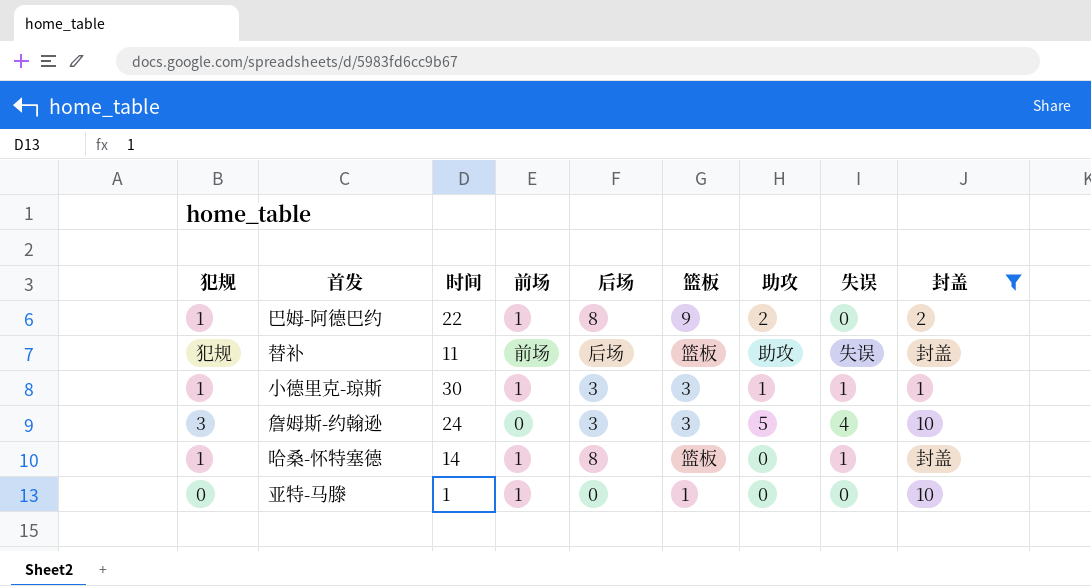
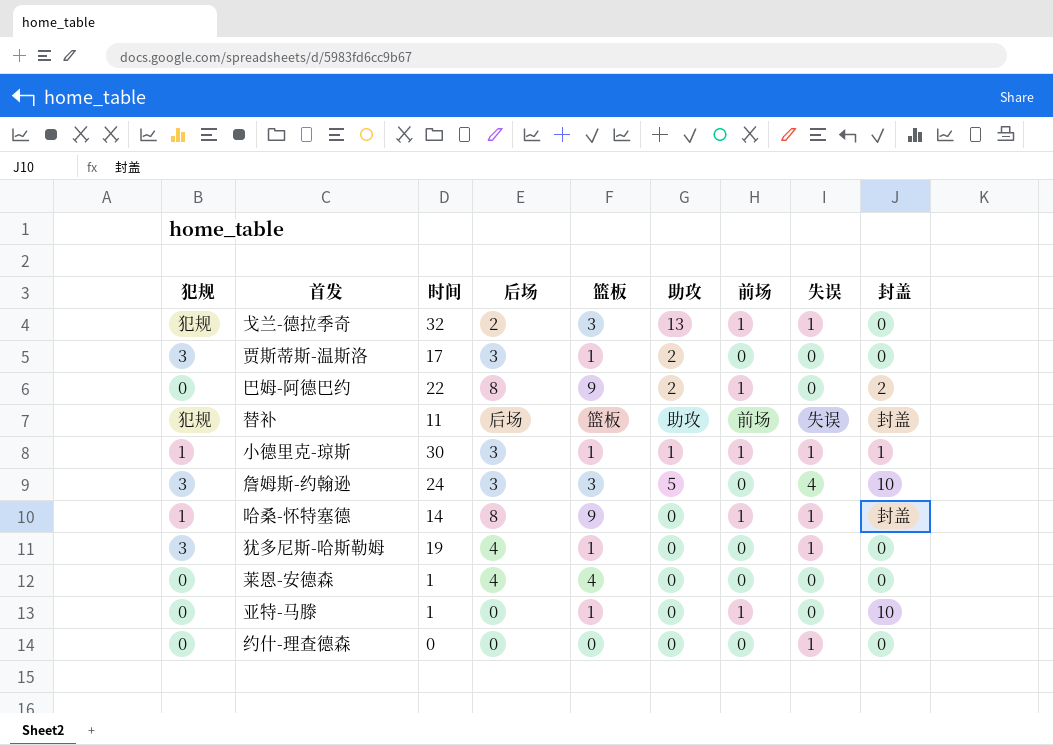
filter: 封盖 != 0 -> none
column 前场 | position: 4 -> 7
巴姆-阿德巴约 | 犯规: 1 -> 0
小德里克-琼斯 | 篮板: 3 -> 1
哈桑-怀特塞德 | 篮板: 篮板 -> 9

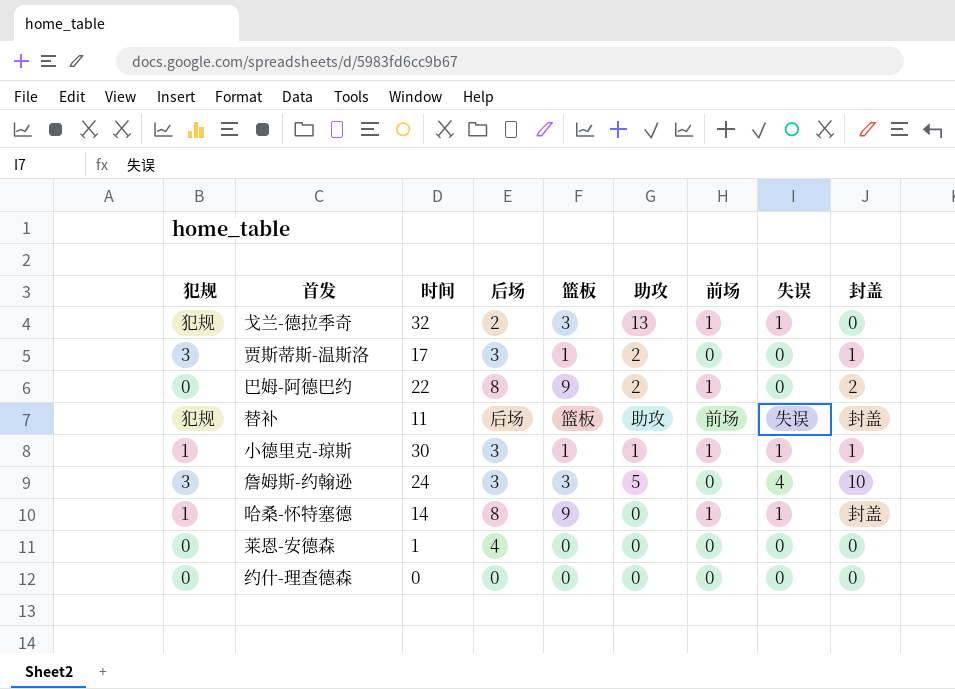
row 犹多尼斯-哈斯勒姆: 3 | 19 | 4 | 1 | 0 | 0 | 1 | 0 -> none
row 亚特-马滕: 0 | 1 | 0 | 1 | 0 | 1 | 0 | 10 -> none
贾斯蒂斯-温斯洛 | 封盖: 0 -> 1
莱恩-安德森 | 篮板: 4 -> 0
约什-理查德森 | 失误: 1 -> 0

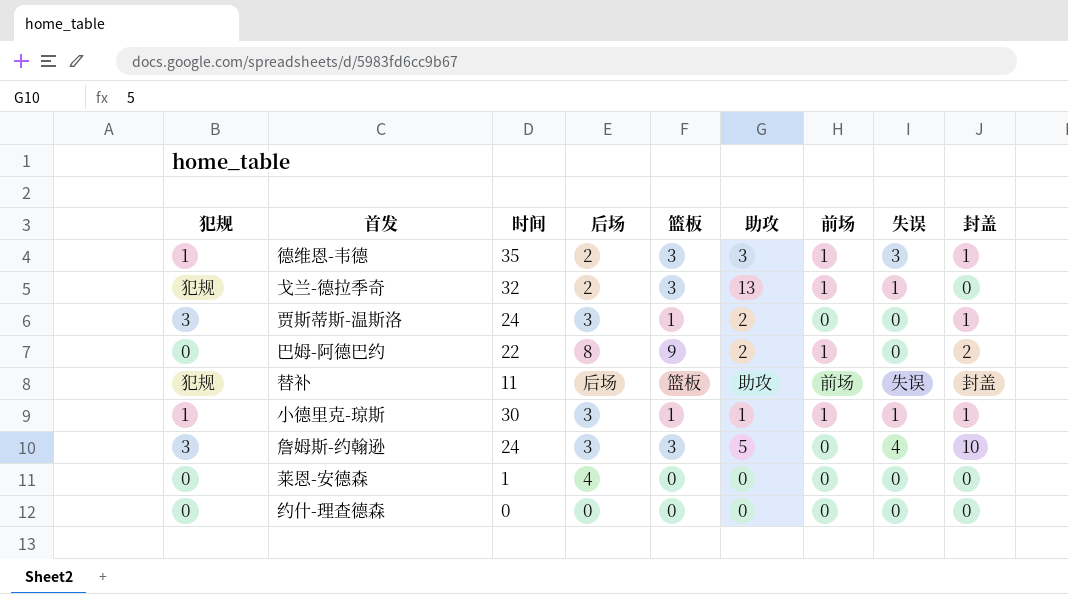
row 哈桑-怀特塞德: 1 | 14 | 8 | 9 | 0 | 1 | 1 | 封盖 -> none
row 德维恩-韦德: none -> 1 | 35 | 2 | 3 | 3 | 1 | 3 | 1
贾斯蒂斯-温斯洛 | 时间: 17 -> 24

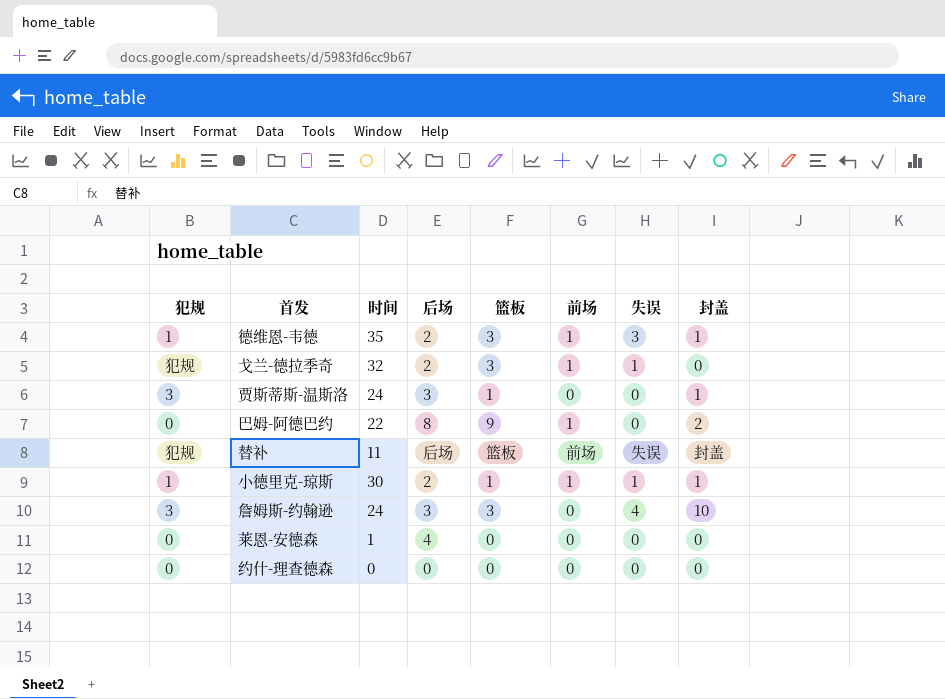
column 助攻 | position: 6 -> none
小德里克-琼斯 | 后场: 3 -> 2

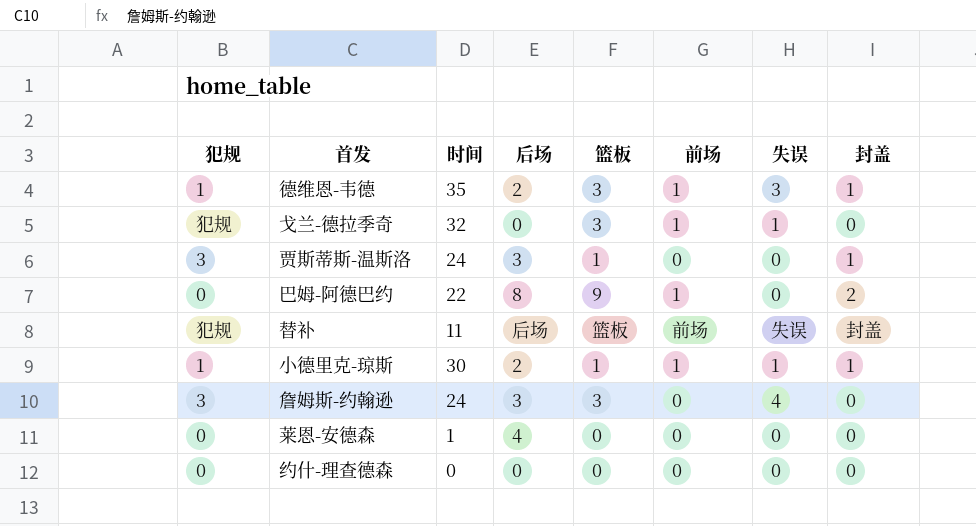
戈兰-德拉季奇 | 后场: 2 -> 0
詹姆斯-约翰逊 | 封盖: 10 -> 0

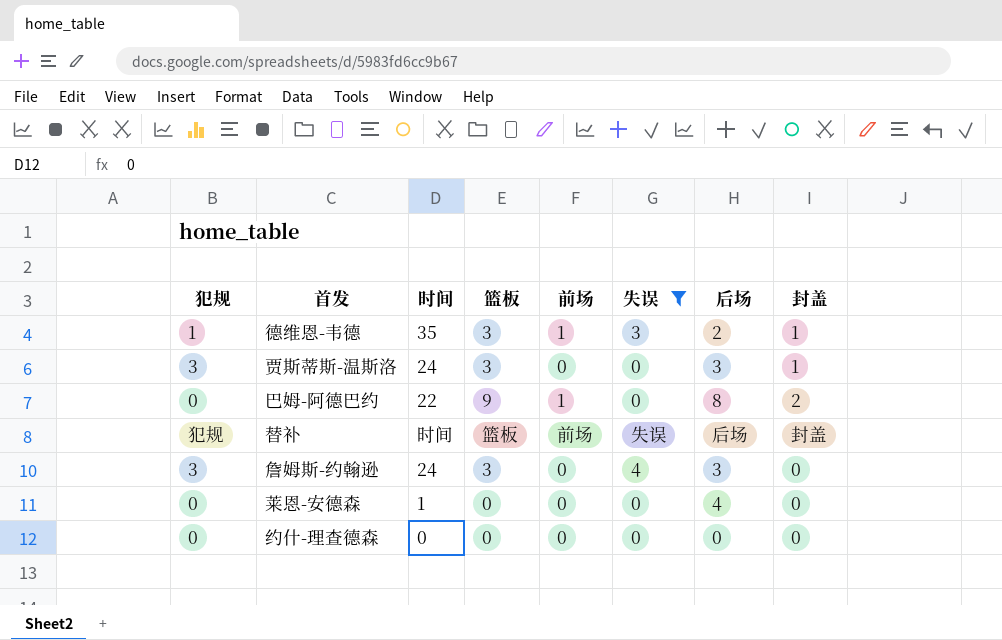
filter: none -> 失误 != 1
column 后场 | position: 4 -> 7
贾斯蒂斯-温斯洛 | 篮板: 1 -> 3
替补 | 时间: 11 -> 时间

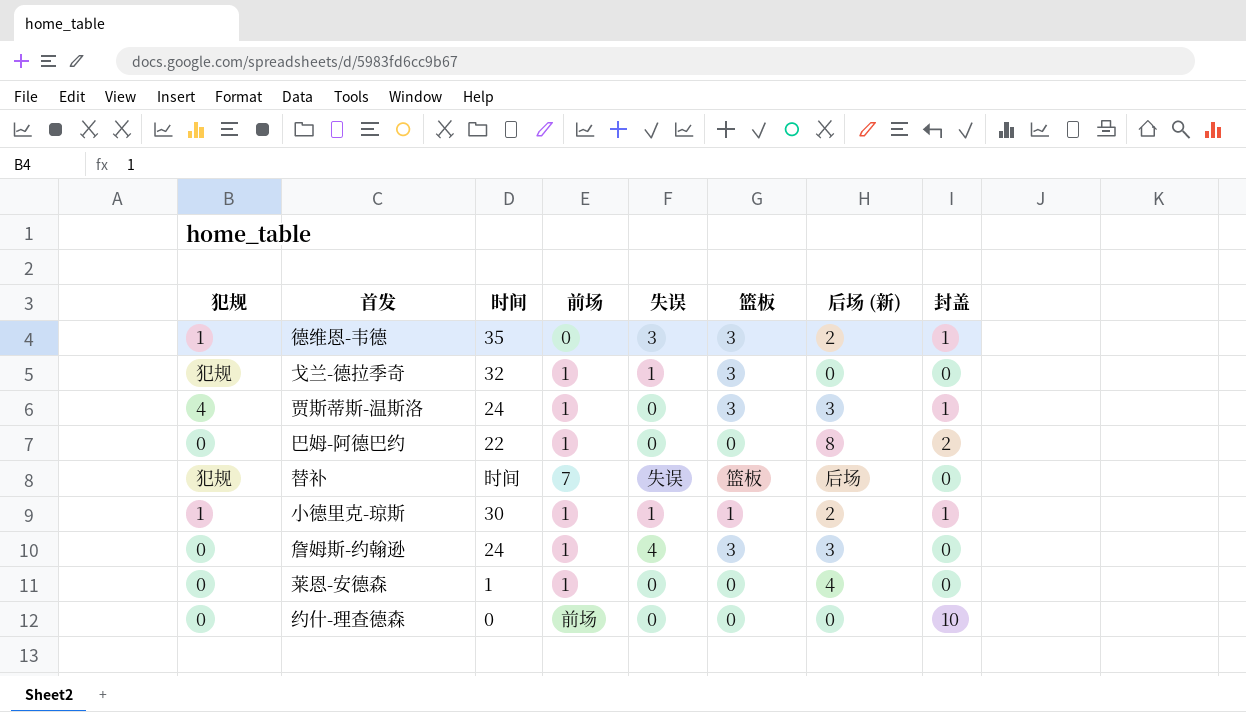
filter: 失误 != 1 -> none
column 篮板 | position: 4 -> 6
column name: 后场 -> 后场 (新)
德维恩-韦德 | 前场: 1 -> 0
贾斯蒂斯-温斯洛 | 犯规: 3 -> 4
贾斯蒂斯-温斯洛 | 前场: 0 -> 1
巴姆-阿德巴约 | 篮板: 9 -> 0
替补 | 前场: 前场 -> 7
替补 | 封盖: 封盖 -> 0
詹姆斯-约翰逊 | 犯规: 3 -> 0
詹姆斯-约翰逊 | 前场: 0 -> 1
莱恩-安德森 | 前场: 0 -> 1
约什-理查德森 | 前场: 0 -> 前场
约什-理查德森 | 封盖: 0 -> 10

